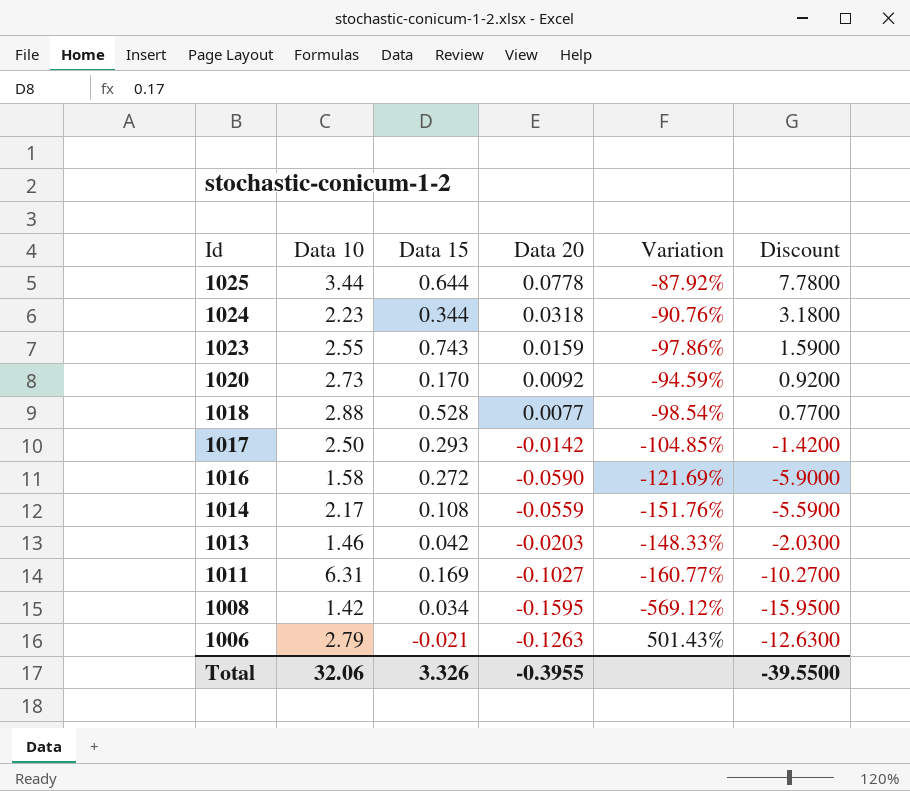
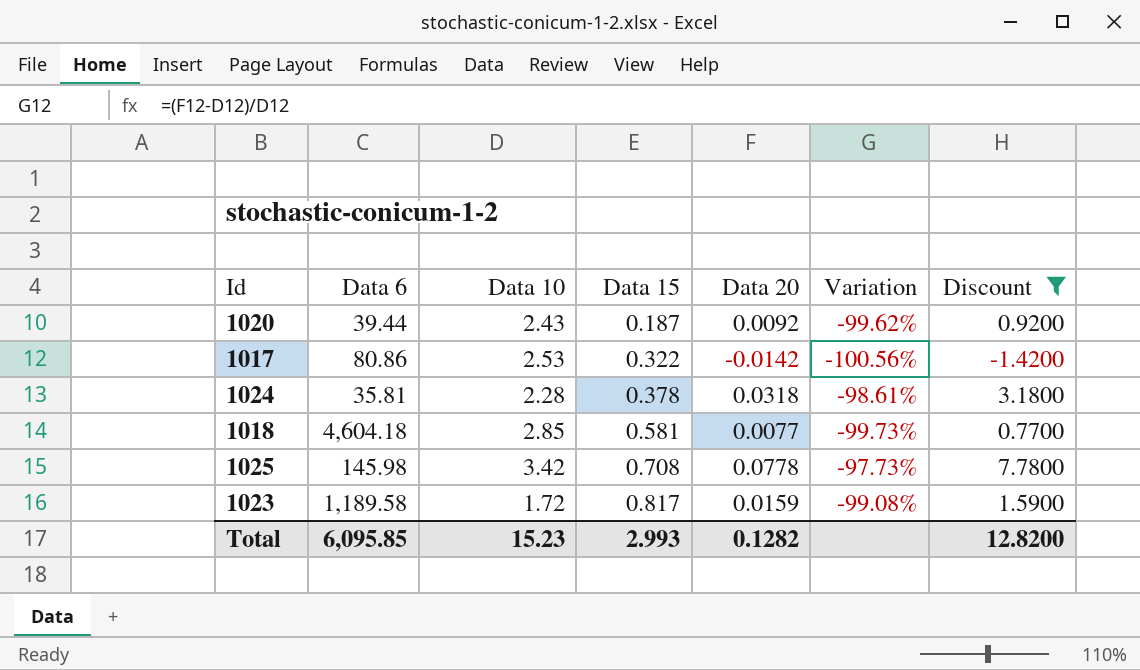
filter: none -> Discount >= -1.4200
row order: Id descending -> Data 15 ascending
column Data 6 | position: none -> 2
column Variation | formula: ([Data 20] - [Data 15]) / [Data 15] -> ([Data 20] - [Data 10]) / [Data 10]
1020 | Data 10: 2.73 -> 2.43
1020 | Data 15: 0.170 -> 0.187
1017 | Data 10: 2.50 -> 2.53
1017 | Data 15: 0.293 -> 0.322
1024 | Data 10: 2.23 -> 2.28
1024 | Data 15: 0.344 -> 0.378
1018 | Data 10: 2.88 -> 2.85
1018 | Data 15: 0.528 -> 0.581
1025 | Data 10: 3.44 -> 3.42
1025 | Data 15: 0.644 -> 0.708
1023 | Data 10: 2.55 -> 1.72
1023 | Data 15: 0.743 -> 0.817
Total | Data 10: 32.06 -> 15.23
Total | Data 15: 3.326 -> 2.993
Total | Data 20: -0.3955 -> 0.1282
Total | Discount: -39.5500 -> 12.8200

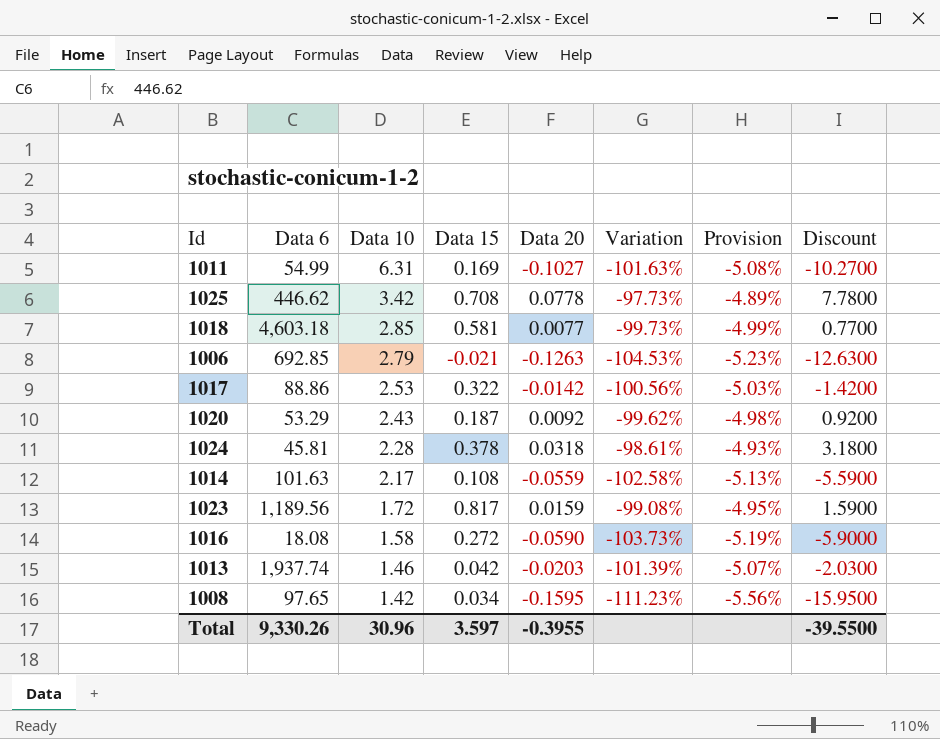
filter: Discount >= -1.4200 -> none
row order: Data 15 ascending -> Data 10 descending
column Provision | formula: none -> [Variation] * 0.05
1025 | Data 6: 145.98 -> 446.62
1018 | Data 6: 4,604.18 -> 4,603.18
1017 | Data 6: 80.86 -> 88.86
1020 | Data 6: 39.44 -> 53.29
1024 | Data 6: 35.81 -> 45.81
1023 | Data 6: 1,189.58 -> 1,189.56
Total | Data 6: 6,095.85 -> 9,330.26
Total | Data 10: 15.23 -> 30.96
Total | Data 15: 2.993 -> 3.597
Total | Data 20: 0.1282 -> -0.3955
Total | Discount: 12.8200 -> -39.5500

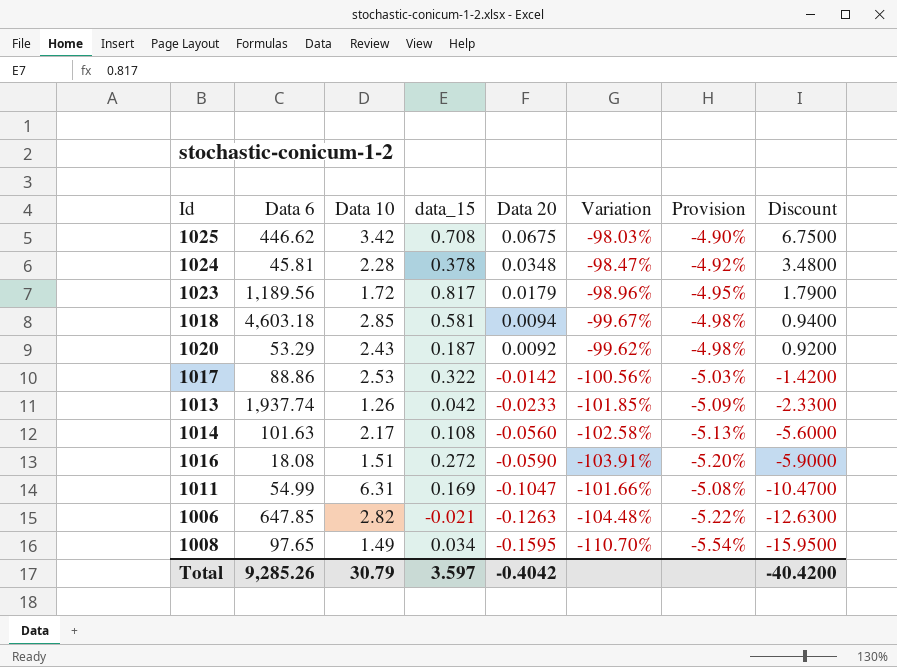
row order: Data 10 descending -> Data 20 descending
column name: Data 15 -> data_15
1025 | Data 20: 0.0778 -> 0.0675
1025 | Variation: -97.73% -> -98.03%
1025 | Provision: -4.89% -> -4.90%
1025 | Discount: 7.7800 -> 6.7500
1024 | Data 20: 0.0318 -> 0.0348
1024 | Variation: -98.61% -> -98.47%
1024 | Provision: -4.93% -> -4.92%
1024 | Discount: 3.1800 -> 3.4800
1023 | Data 20: 0.0159 -> 0.0179
1023 | Variation: -99.08% -> -98.96%
1023 | Discount: 1.5900 -> 1.7900
1018 | Data 20: 0.0077 -> 0.0094
1018 | Variation: -99.73% -> -99.67%
1018 | Provision: -4.99% -> -4.98%
1018 | Discount: 0.7700 -> 0.9400
1013 | Data 10: 1.46 -> 1.26
1013 | Data 20: -0.0203 -> -0.0233
1013 | Variation: -101.39% -> -101.85%
1013 | Provision: -5.07% -> -5.09%
1013 | Discount: -2.0300 -> -2.3300
1014 | Data 20: -0.0559 -> -0.0560
1014 | Discount: -5.5900 -> -5.6000
1016 | Data 10: 1.58 -> 1.51
1016 | Variation: -103.73% -> -103.91%
1016 | Provision: -5.19% -> -5.20%
1011 | Data 20: -0.1027 -> -0.1047
1011 | Variation: -101.63% -> -101.66%
1011 | Discount: -10.2700 -> -10.4700
1006 | Data 6: 692.85 -> 647.85
1006 | Data 10: 2.79 -> 2.82
1006 | Variation: -104.53% -> -104.48%
1006 | Provision: -5.23% -> -5.22%
1008 | Data 10: 1.42 -> 1.49
1008 | Variation: -111.23% -> -110.70%
1008 | Provision: -5.56% -> -5.54%
Total | Data 6: 9,330.26 -> 9,285.26
Total | Data 10: 30.96 -> 30.79
Total | Data 20: -0.3955 -> -0.4042
Total | Discount: -39.5500 -> -40.4200

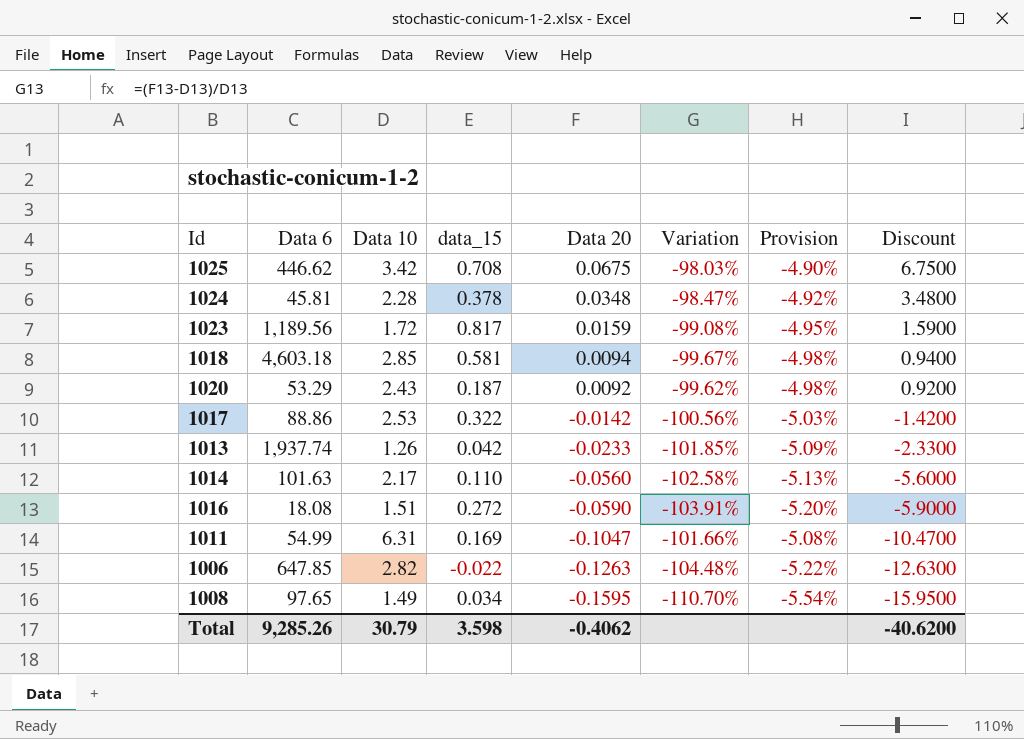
1023 | Data 20: 0.0179 -> 0.0159
1023 | Variation: -98.96% -> -99.08%
1023 | Discount: 1.7900 -> 1.5900
1014 | data_15: 0.108 -> 0.110
1006 | data_15: -0.021 -> -0.022
Total | data_15: 3.597 -> 3.598
Total | Data 20: -0.4042 -> -0.4062
Total | Discount: -40.4200 -> -40.6200

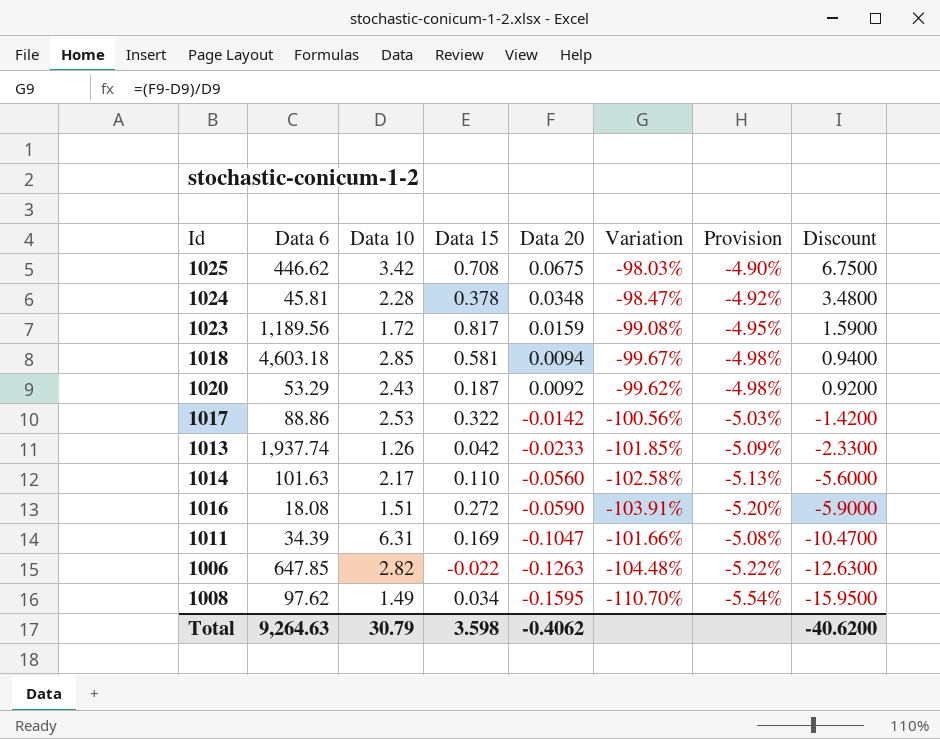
column name: data_15 -> Data 15
1011 | Data 6: 54.99 -> 34.39
1008 | Data 6: 97.65 -> 97.62
Total | Data 6: 9,285.26 -> 9,264.63

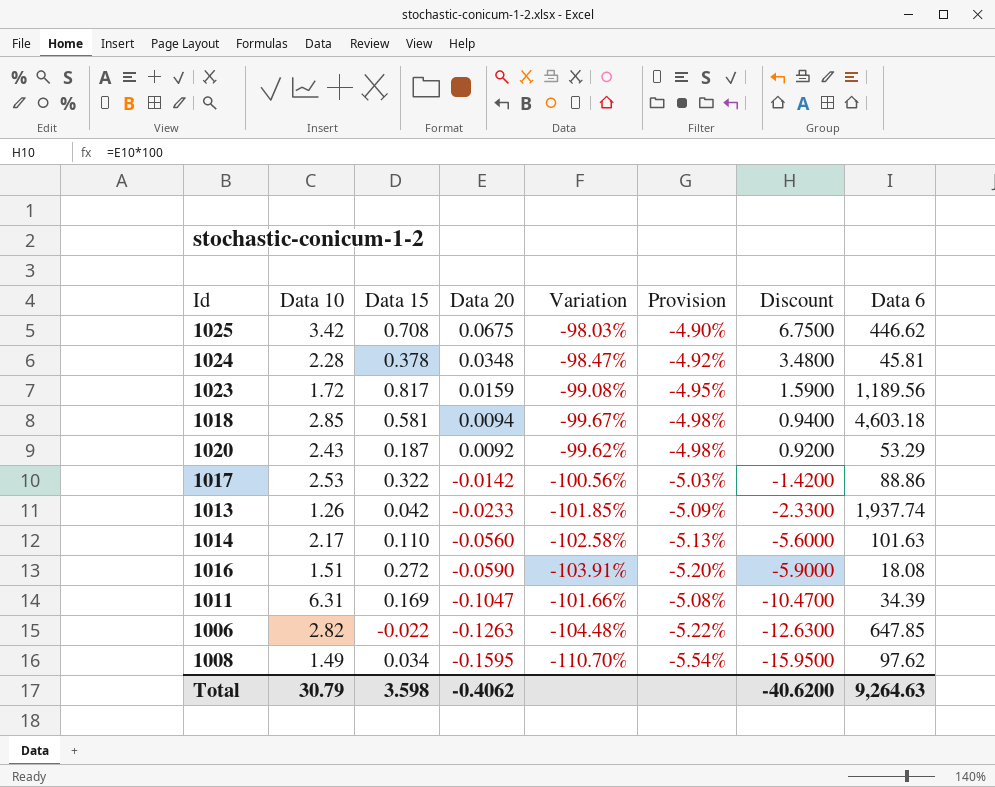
column Data 6 | position: 2 -> 8

